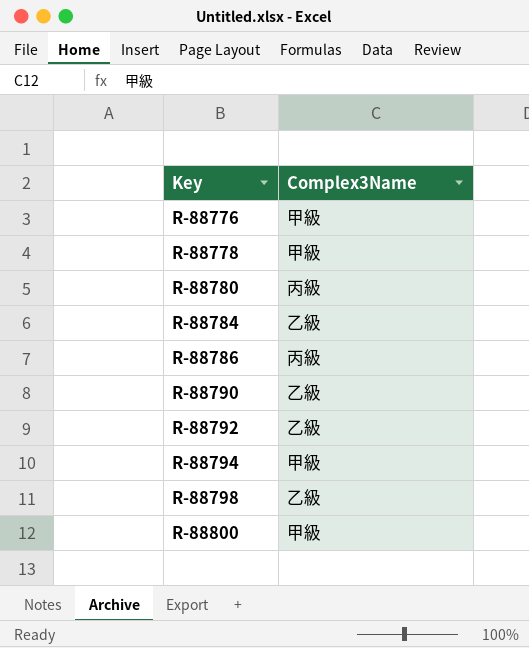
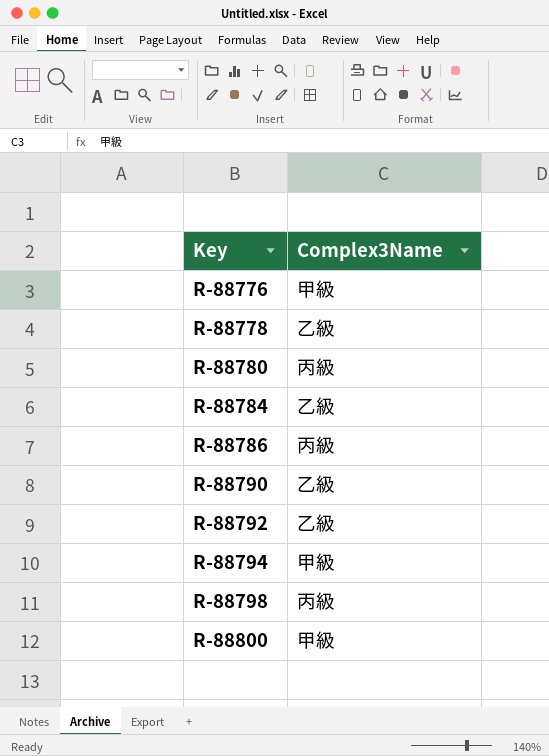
R-88778 | Complex3Name: 甲級 -> 乙級
R-88798 | Complex3Name: 乙級 -> 丙級

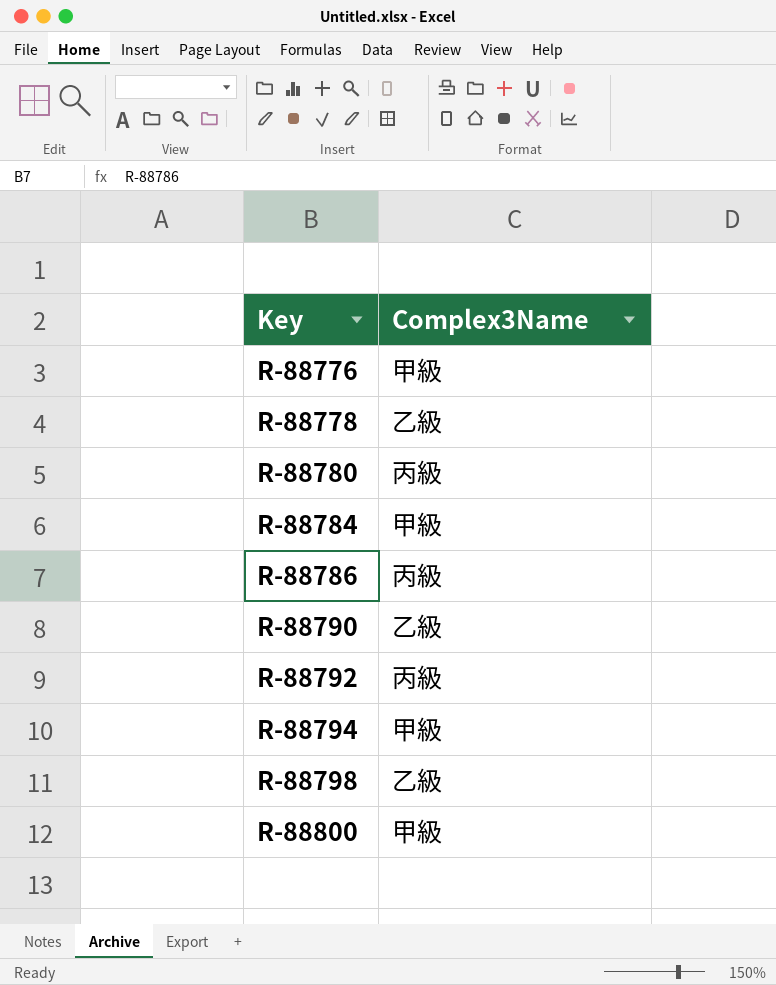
R-88784 | Complex3Name: 乙級 -> 甲級
R-88792 | Complex3Name: 乙級 -> 丙級
R-88798 | Complex3Name: 丙級 -> 乙級

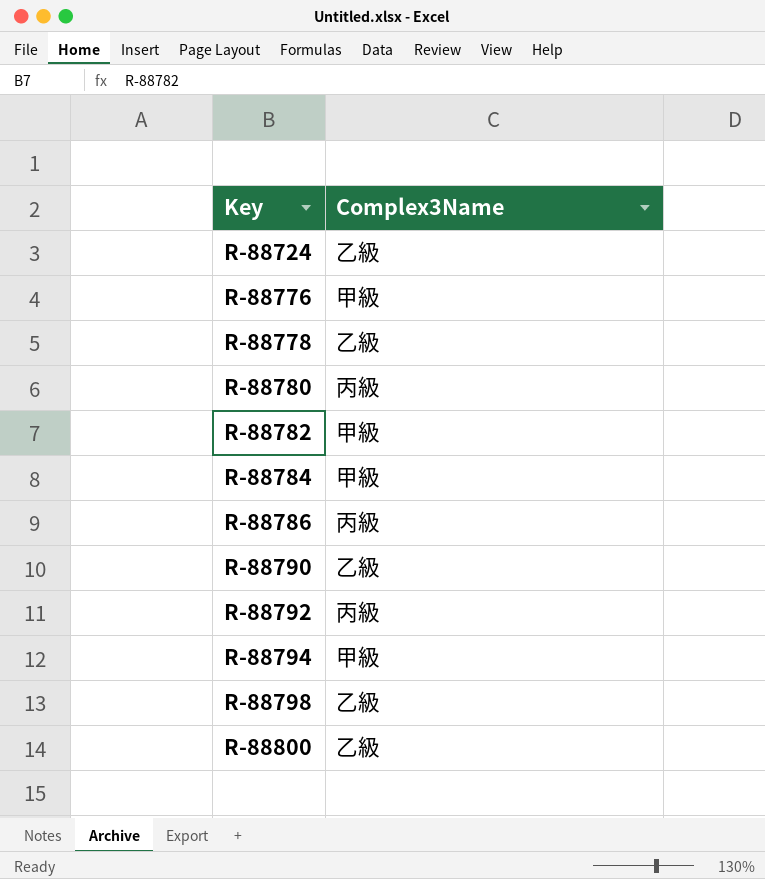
row R-88724: none -> 乙級
row R-88782: none -> 甲級
R-88800 | Complex3Name: 甲級 -> 乙級

